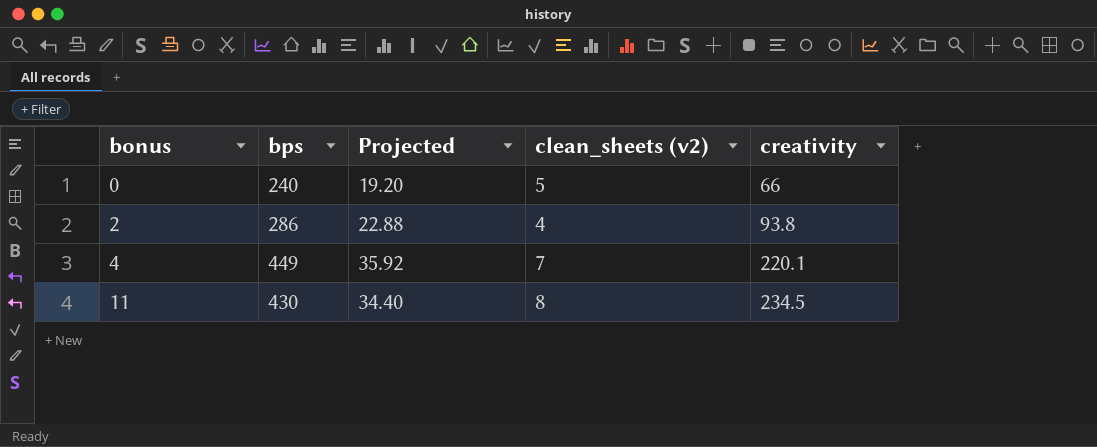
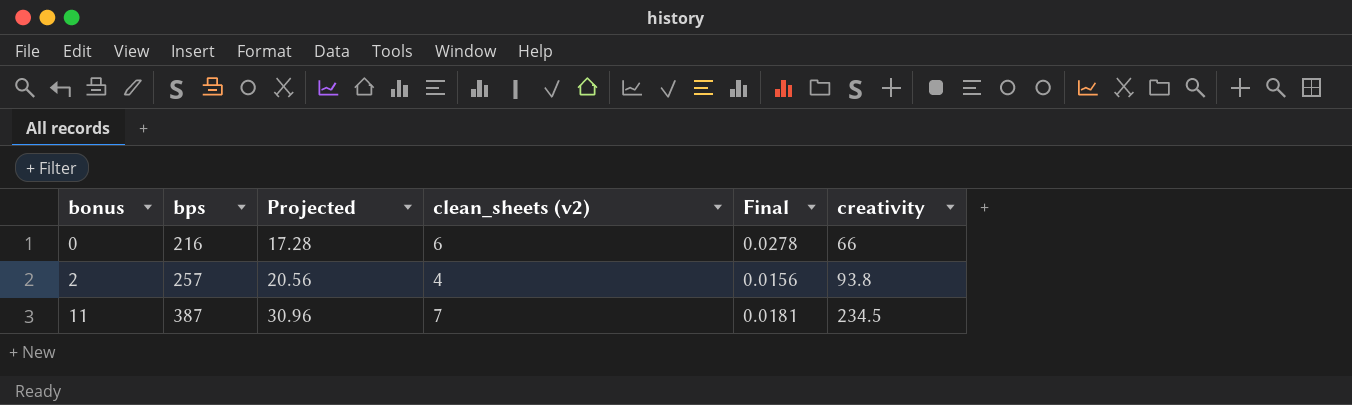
column Final | formula: none -> [clean_sheets (v2)] / [bps]
row 4: 449 | 35.92 | 7 | 220.1 -> none
0 | bps: 240 -> 216
0 | Projected: 19.20 -> 17.28
0 | clean_sheets (v2): 5 -> 6
2 | bps: 286 -> 257
2 | Projected: 22.88 -> 20.56
11 | bps: 430 -> 387
11 | Projected: 34.40 -> 30.96
11 | clean_sheets (v2): 8 -> 7

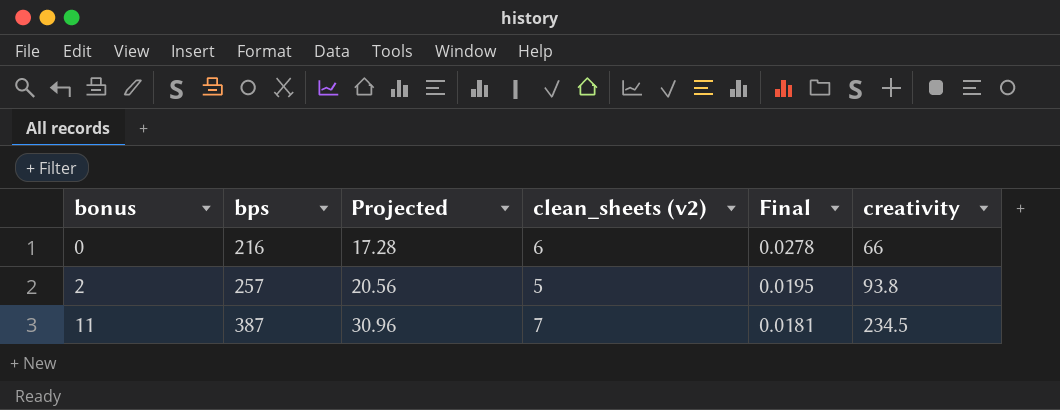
2 | clean_sheets (v2): 4 -> 5
2 | Final: 0.0156 -> 0.0195

